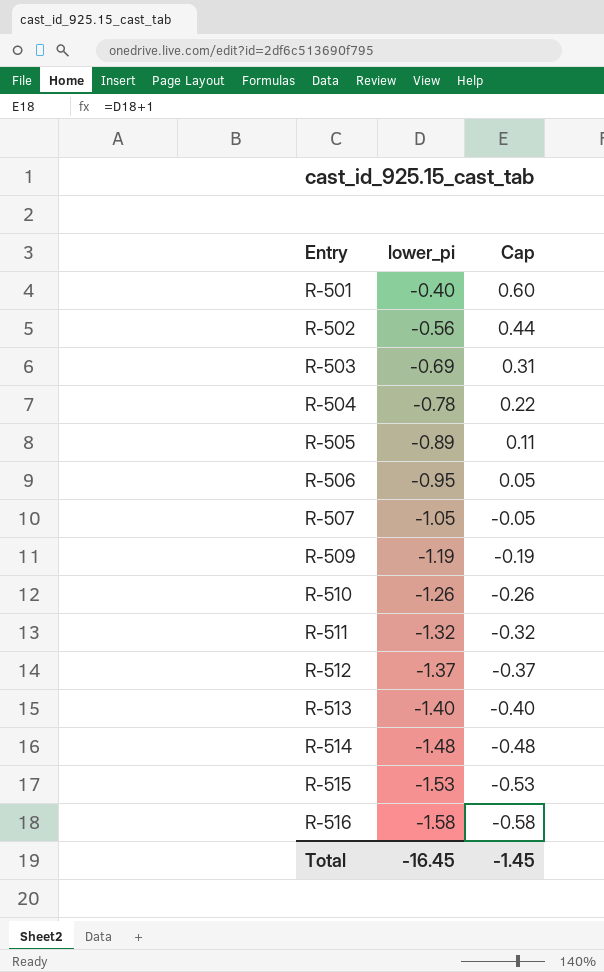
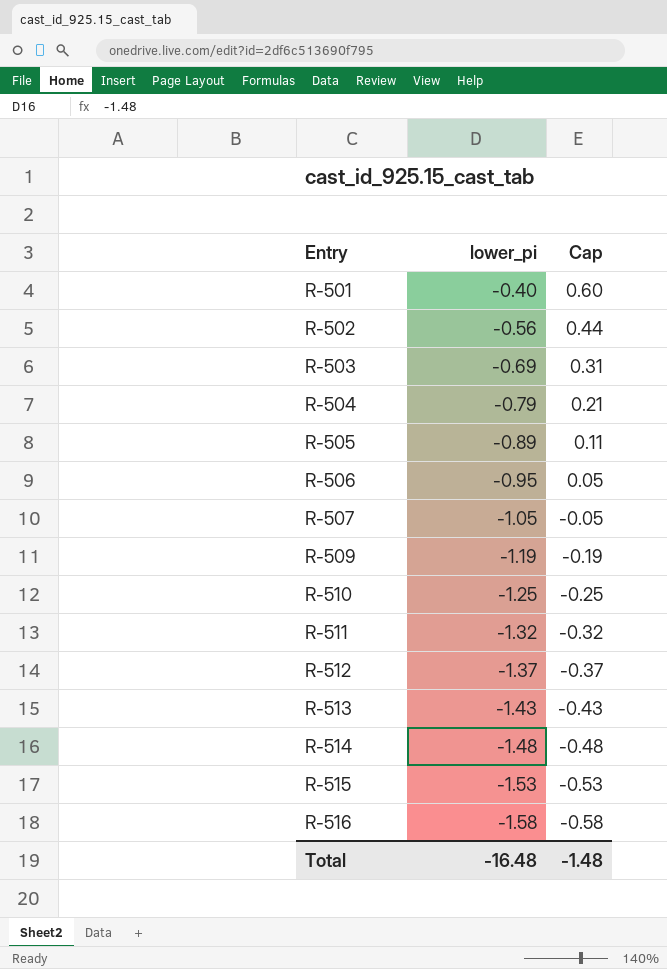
R-504 | lower_pi: -0.78 -> -0.79
R-504 | Cap: 0.22 -> 0.21
R-510 | lower_pi: -1.26 -> -1.25
R-510 | Cap: -0.26 -> -0.25
R-513 | lower_pi: -1.40 -> -1.43
R-513 | Cap: -0.40 -> -0.43
Total | lower_pi: -16.45 -> -16.48
Total | Cap: -1.45 -> -1.48

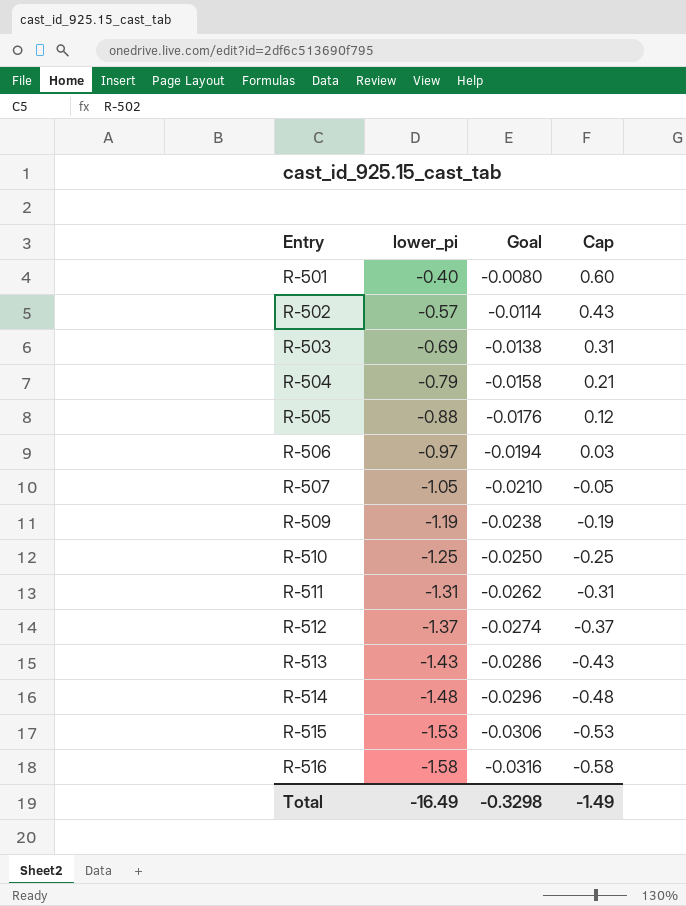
column Goal | formula: none -> [lower_pi] * 0.02
R-502 | lower_pi: -0.56 -> -0.57
R-502 | Cap: 0.44 -> 0.43
R-505 | lower_pi: -0.89 -> -0.88
R-505 | Cap: 0.11 -> 0.12
R-506 | lower_pi: -0.95 -> -0.97
R-506 | Cap: 0.05 -> 0.03
R-511 | lower_pi: -1.32 -> -1.31
R-511 | Cap: -0.32 -> -0.31
Total | lower_pi: -16.48 -> -16.49
Total | Cap: -1.48 -> -1.49

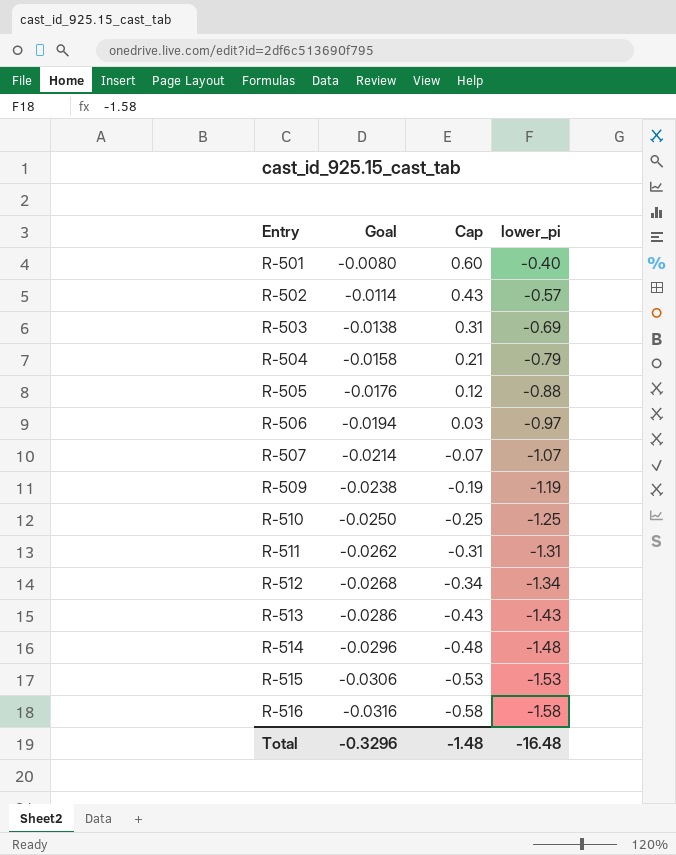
column lower_pi | position: 2 -> 4
R-507 | Goal: -0.0210 -> -0.0214
R-507 | Cap: -0.05 -> -0.07
R-507 | lower_pi: -1.05 -> -1.07
R-512 | Goal: -0.0274 -> -0.0268
R-512 | Cap: -0.37 -> -0.34
R-512 | lower_pi: -1.37 -> -1.34
Total | Goal: -0.3298 -> -0.3296
Total | Cap: -1.49 -> -1.48
Total | lower_pi: -16.49 -> -16.48

